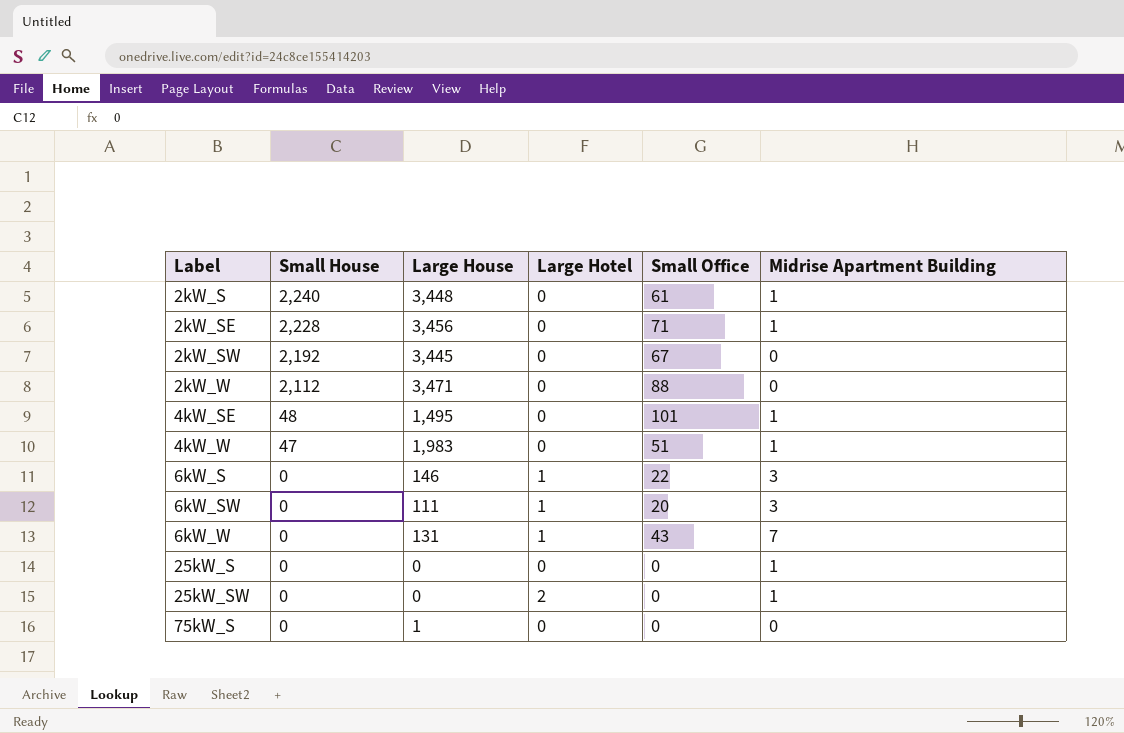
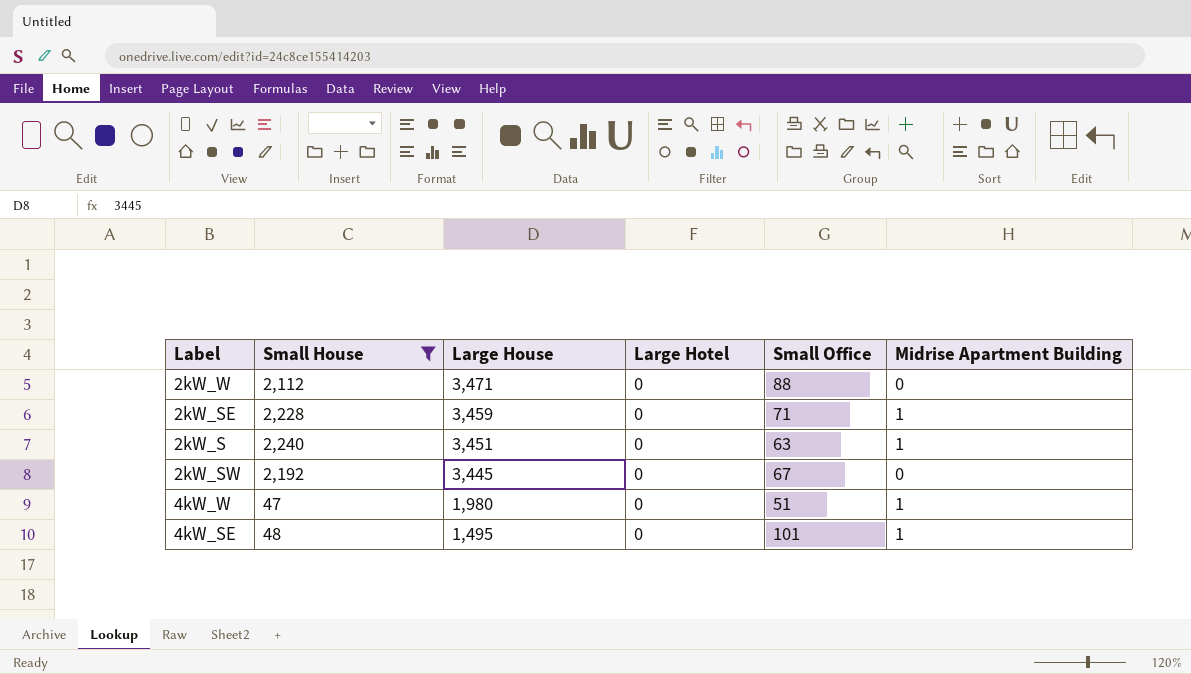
filter: none -> Small House != 0
row order: Label ascending -> Large House descending
2kW_SE | Large House: 3,456 -> 3,459
2kW_S | Large House: 3,448 -> 3,451
2kW_S | Small Office: 61 -> 63
4kW_W | Large House: 1,983 -> 1,980

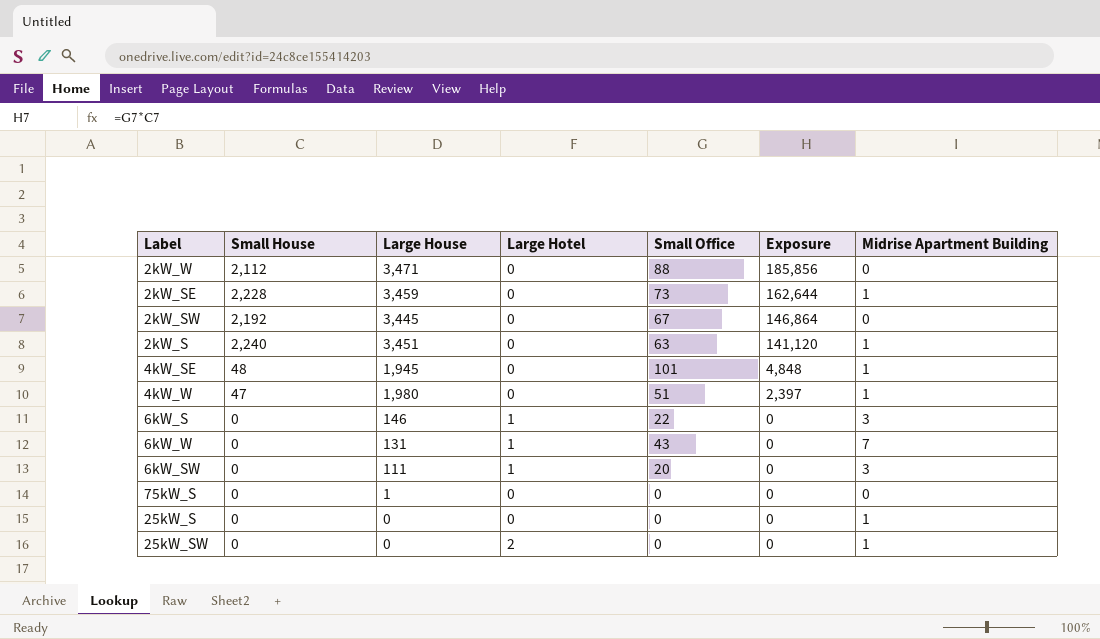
filter: Small House != 0 -> none
row order: Large House descending -> Exposure descending
column Exposure | formula: none -> [Small House] * [Small Office]
2kW_SE | Small Office: 71 -> 73
4kW_SE | Large House: 1,495 -> 1,945

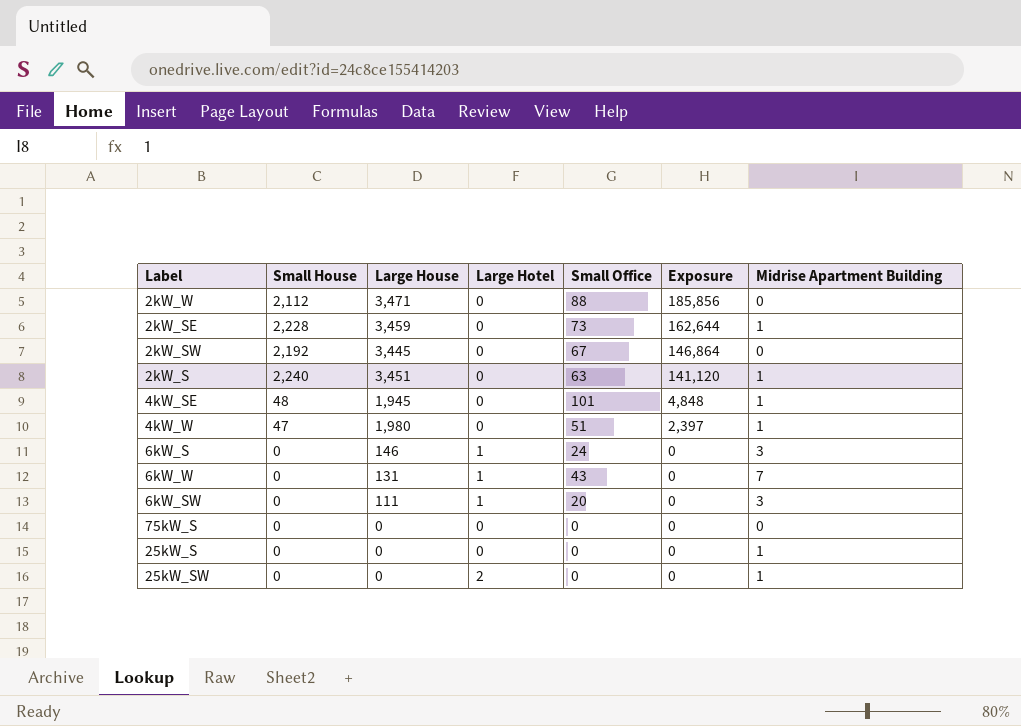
6kW_S | Small Office: 22 -> 24
75kW_S | Large House: 1 -> 0

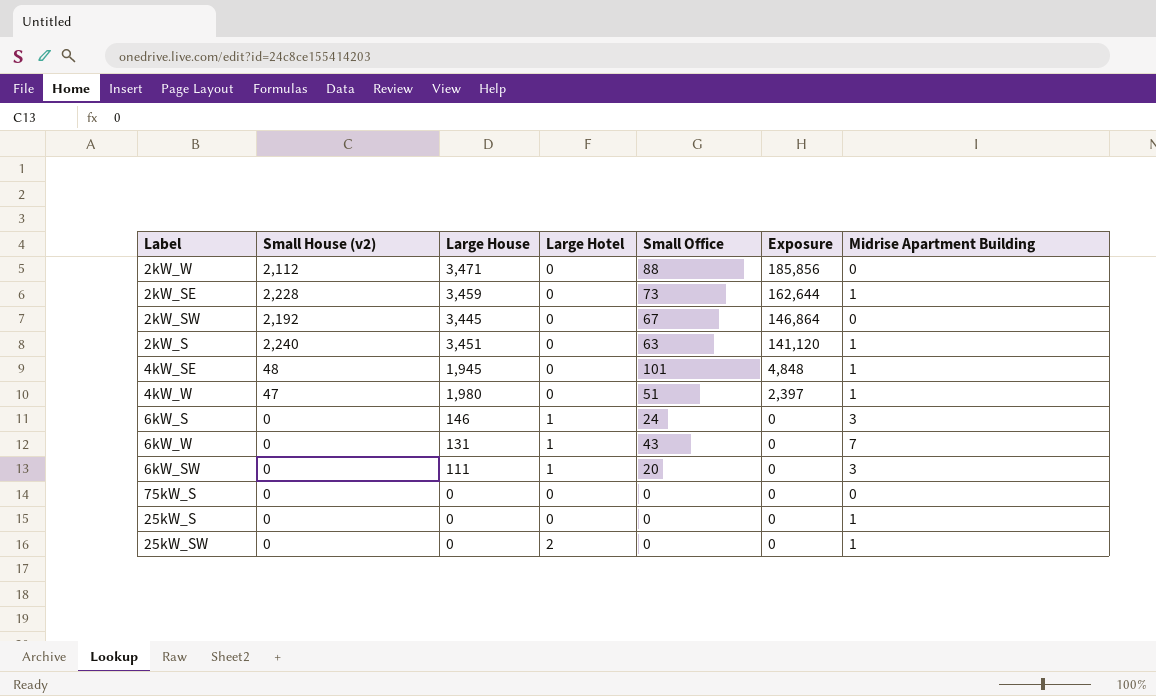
column name: Small House -> Small House (v2)

